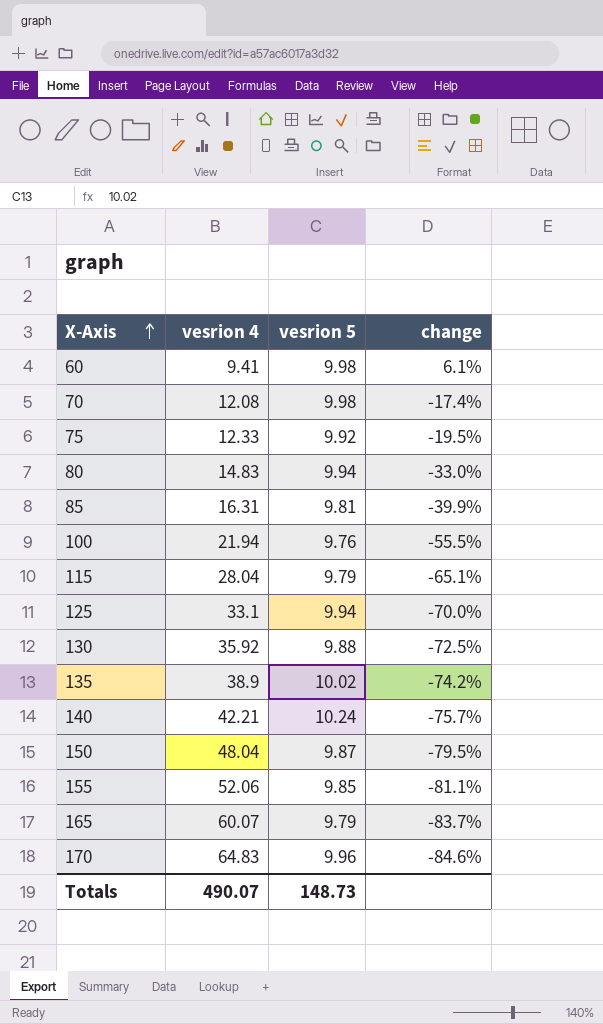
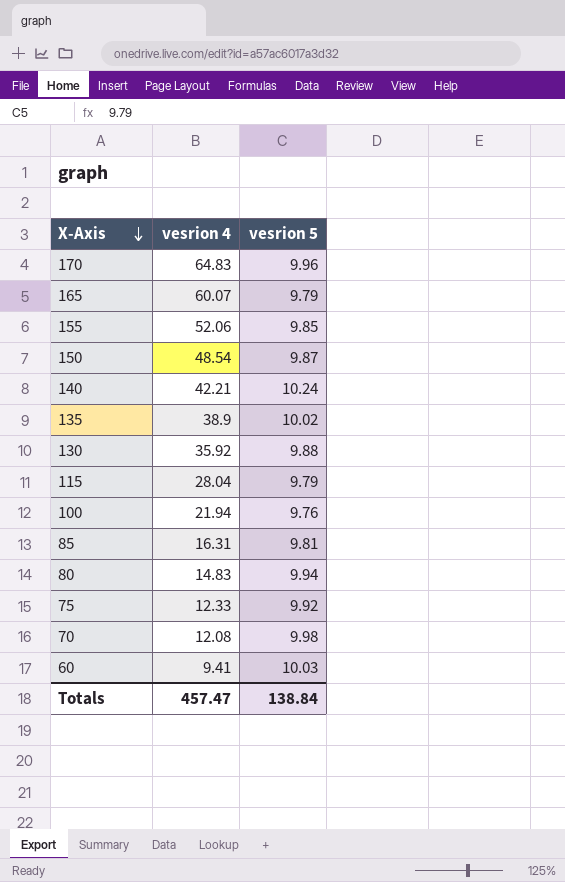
row order: X-Axis ascending -> X-Axis descending
column change | formula: ([vesrion 5] - [vesrion 4]) / [vesrion 4] -> none
row 125: 33.1 | 9.94 | -70.0% -> none
150 | vesrion 4: 48.04 -> 48.54
60 | vesrion 5: 9.98 -> 10.03
Totals | vesrion 4: 490.07 -> 457.47
Totals | vesrion 5: 148.73 -> 138.84

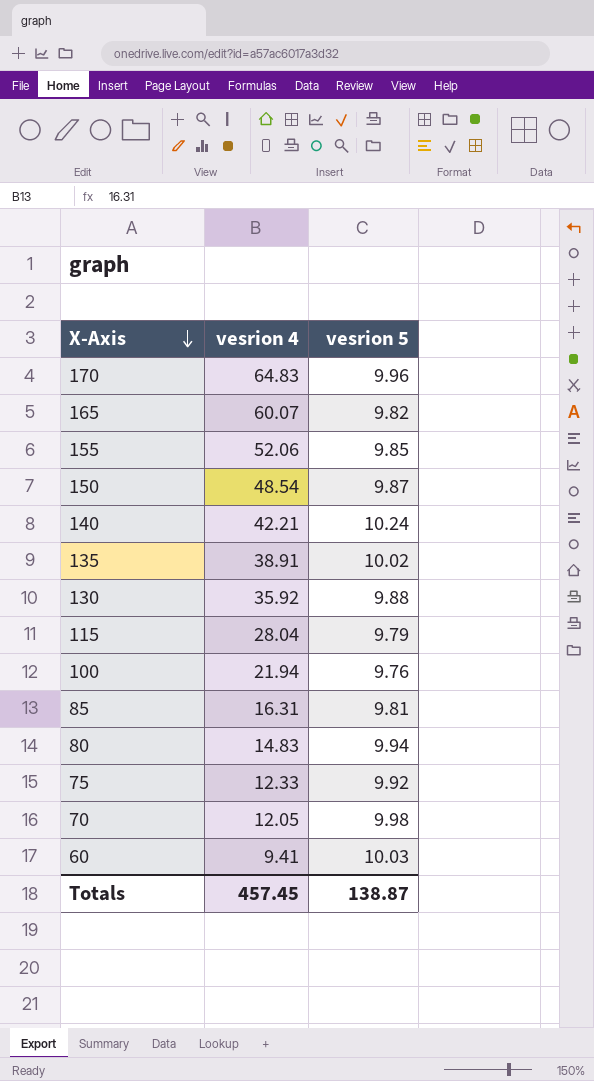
165 | vesrion 5: 9.79 -> 9.82
135 | vesrion 4: 38.9 -> 38.91
70 | vesrion 4: 12.08 -> 12.05
Totals | vesrion 4: 457.47 -> 457.45
Totals | vesrion 5: 138.84 -> 138.87

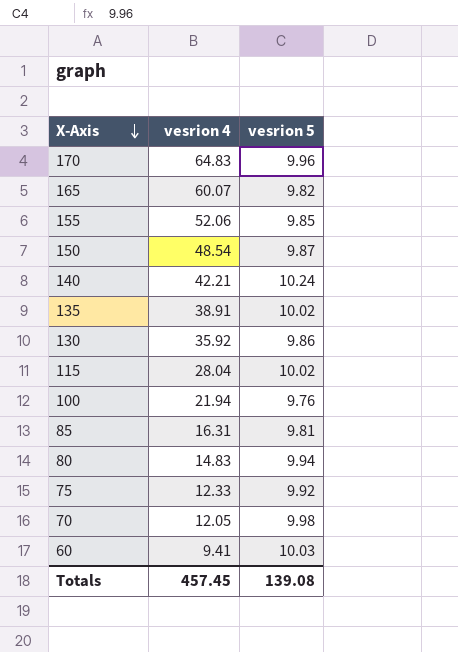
130 | vesrion 5: 9.88 -> 9.86
115 | vesrion 5: 9.79 -> 10.02
Totals | vesrion 5: 138.87 -> 139.08

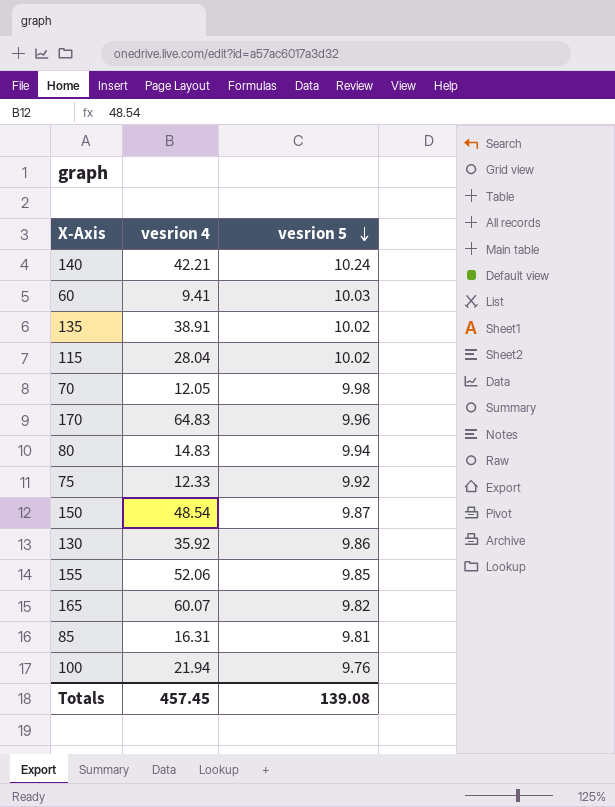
row order: X-Axis descending -> vesrion 5 descending

